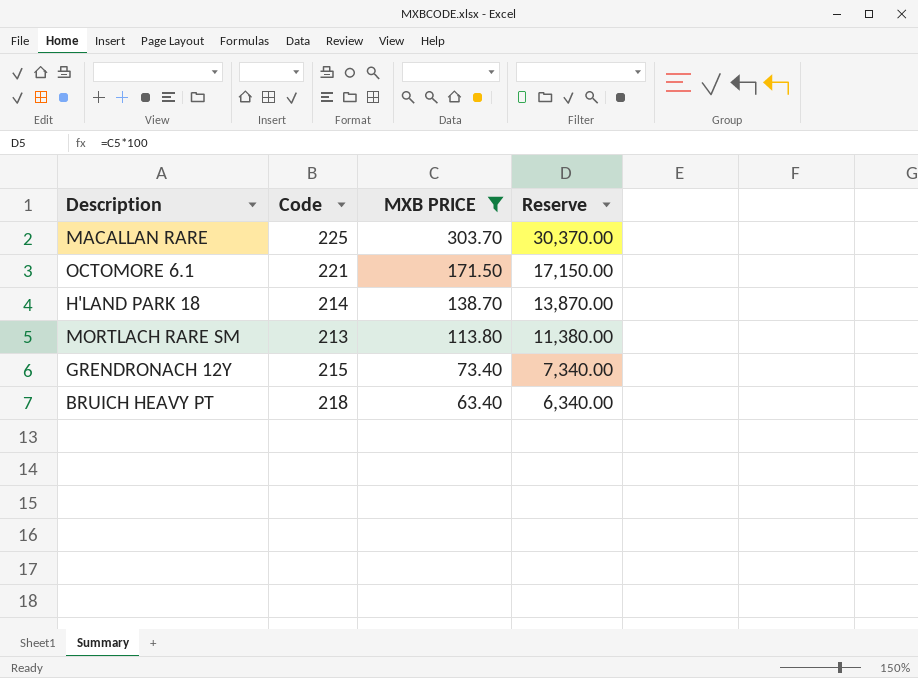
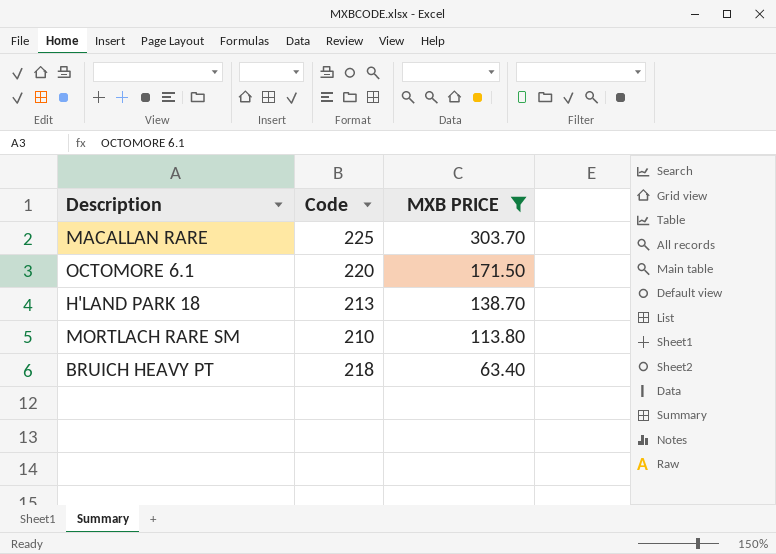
column Reserve | formula: [MXB PRICE] * 100 -> none
row GRENDRONACH 12Y: 215 | 73.40 | 7,340.00 -> none
OCTOMORE 6.1 | Code: 221 -> 220
H'LAND PARK 18 | Code: 214 -> 213
MORTLACH RARE SM | Code: 213 -> 210

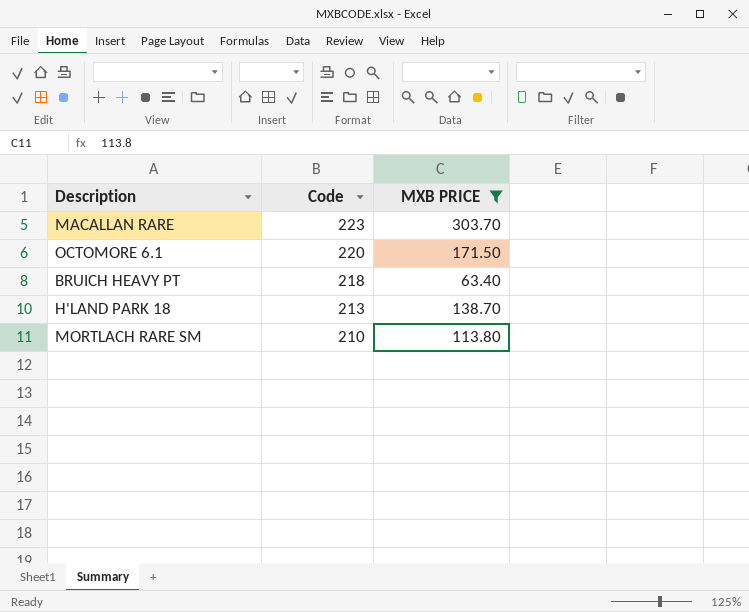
row order: MXB PRICE descending -> Code descending
MACALLAN RARE | Code: 225 -> 223

